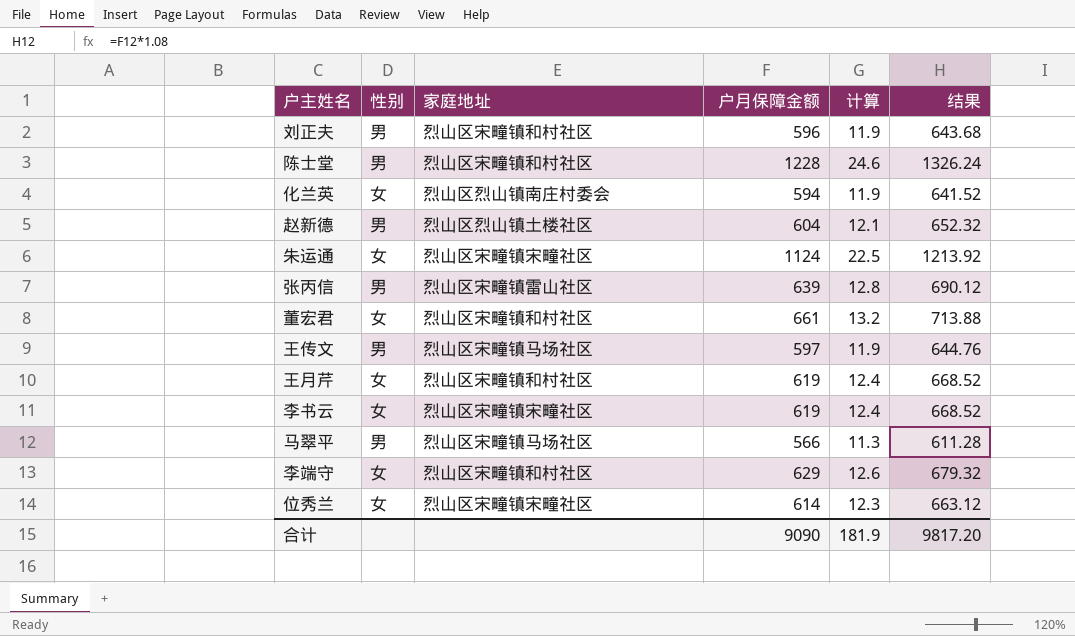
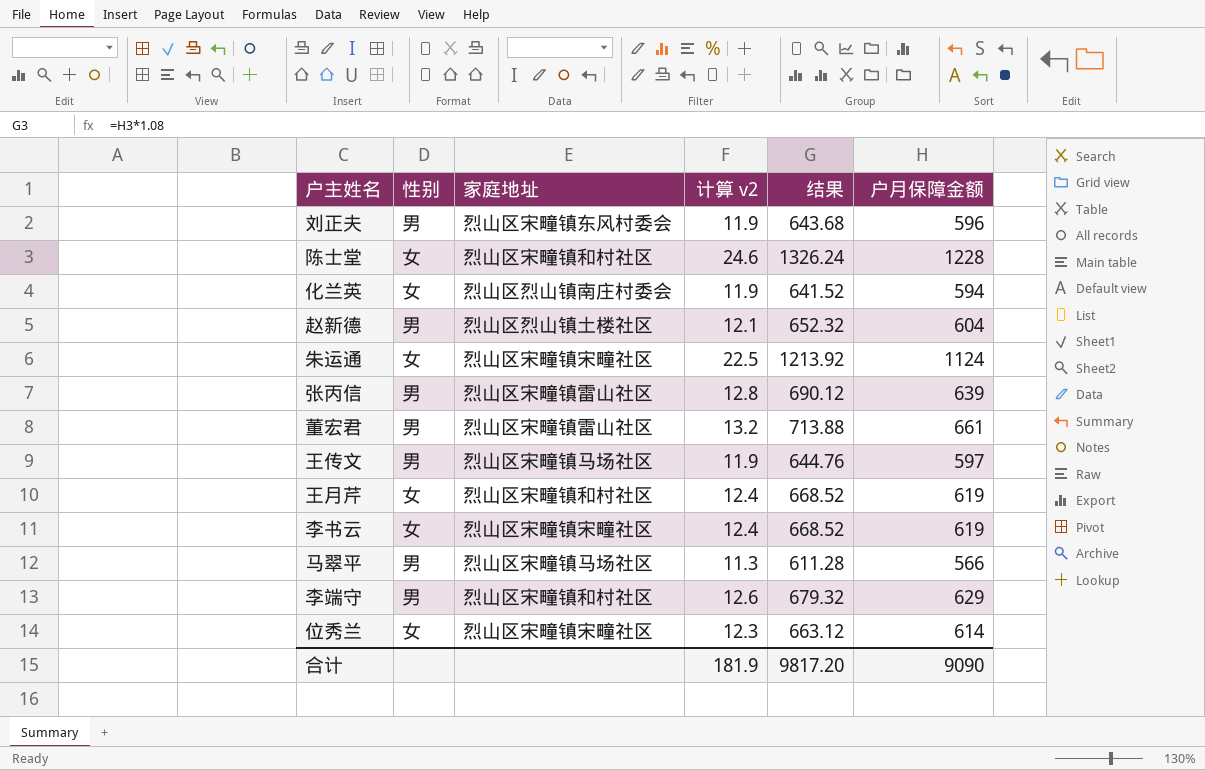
column name: 计算 -> 计算 v2
column 户月保障金额 | position: 4 -> 6
刘正夫 | 家庭地址: 烈山区宋疃镇和村社区 -> 烈山区宋疃镇东风村委会
陈士堂 | 性别: 男 -> 女
董宏君 | 性别: 女 -> 男
董宏君 | 家庭地址: 烈山区宋疃镇和村社区 -> 烈山区宋疃镇雷山社区
李端守 | 性别: 女 -> 男

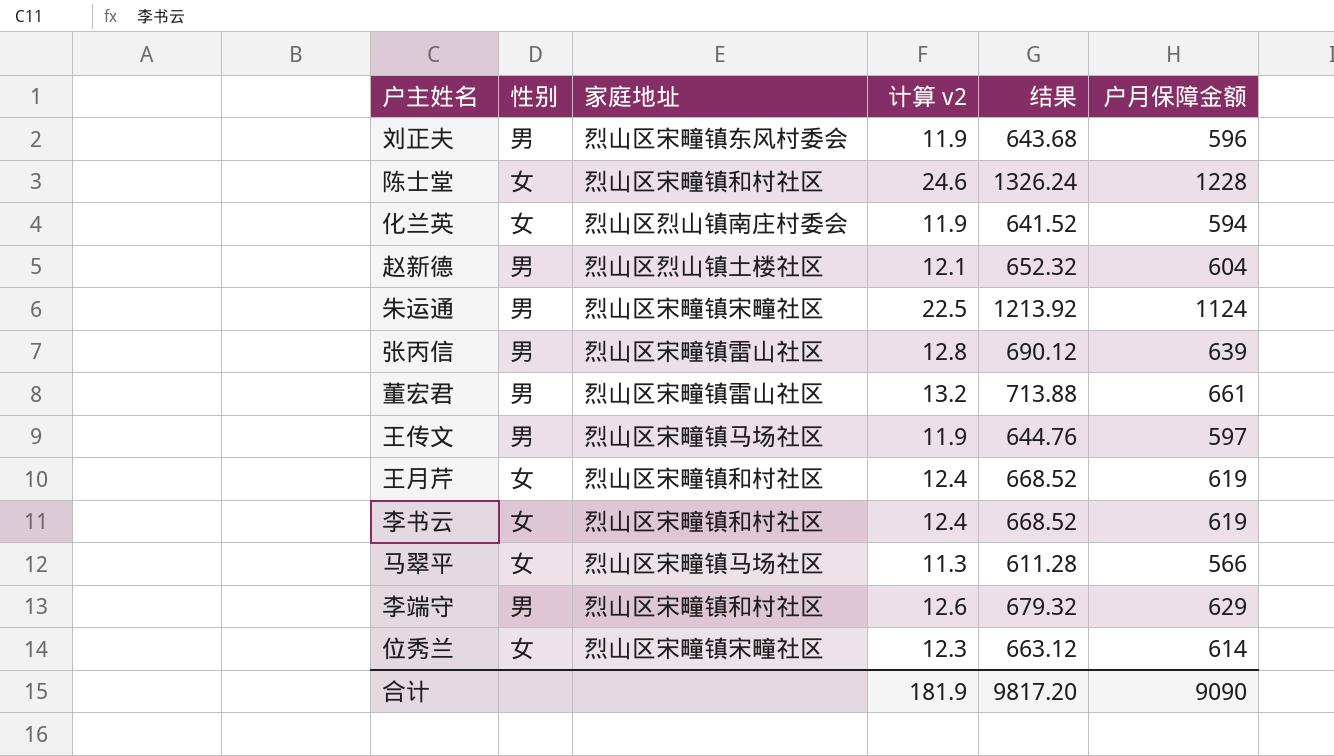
朱运通 | 性别: 女 -> 男
李书云 | 家庭地址: 烈山区宋疃镇宋疃社区 -> 烈山区宋疃镇和村社区
马翠平 | 性别: 男 -> 女

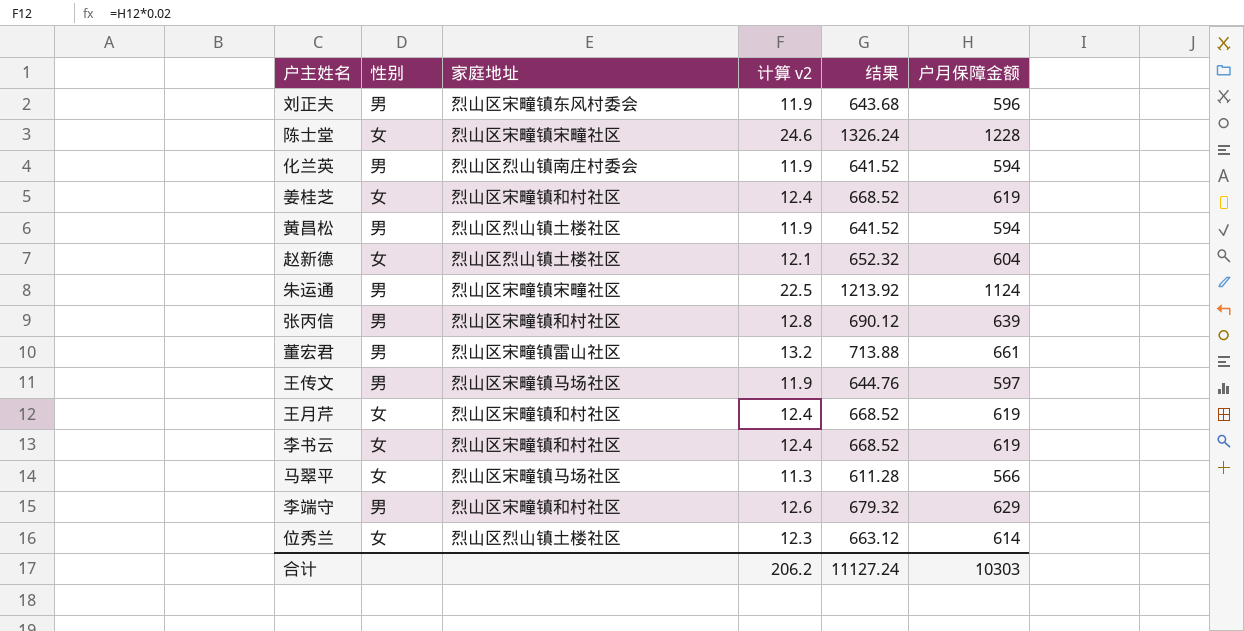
陈士堂 | 家庭地址: 烈山区宋疃镇和村社区 -> 烈山区宋疃镇宋疃社区
化兰英 | 性别: 女 -> 男
row 姜桂芝: none -> 女 | 烈山区宋疃镇和村社区 | 12.4 | 668.52 | 619
row 黄昌松: none -> 男 | 烈山区烈山镇土楼社区 | 11.9 | 641.52 | 594
赵新德 | 性别: 男 -> 女
张丙信 | 家庭地址: 烈山区宋疃镇雷山社区 -> 烈山区宋疃镇和村社区
位秀兰 | 家庭地址: 烈山区宋疃镇宋疃社区 -> 烈山区烈山镇土楼社区
合计 | 计算 v2: 181.9 -> 206.2
合计 | 结果: 9817.20 -> 11127.24
合计 | 户月保障金额: 9090 -> 10303

